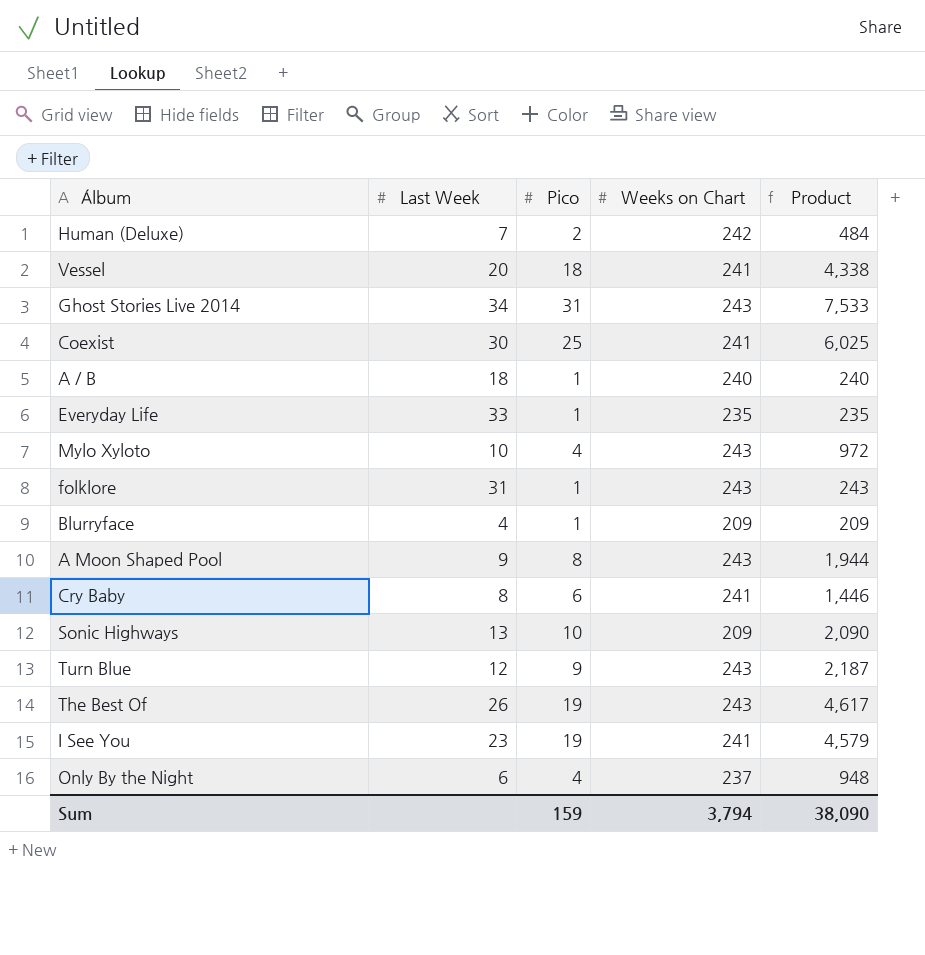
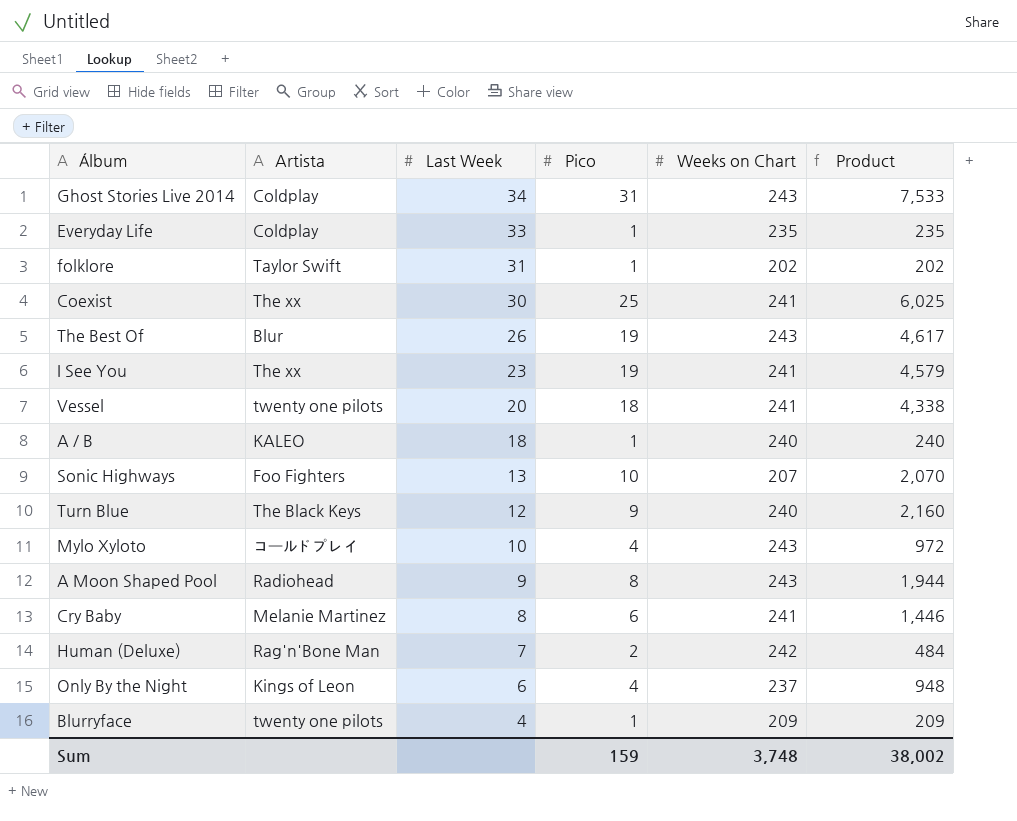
row order: none -> Last Week descending
column Artista | position: none -> 2
folklore | Weeks on Chart: 243 -> 202
folklore | Product: 243 -> 202
Sonic Highways | Weeks on Chart: 209 -> 207
Sonic Highways | Product: 2,090 -> 2,070
Turn Blue | Weeks on Chart: 243 -> 240
Turn Blue | Product: 2,187 -> 2,160
Sum | Weeks on Chart: 3,794 -> 3,748
Sum | Product: 38,090 -> 38,002

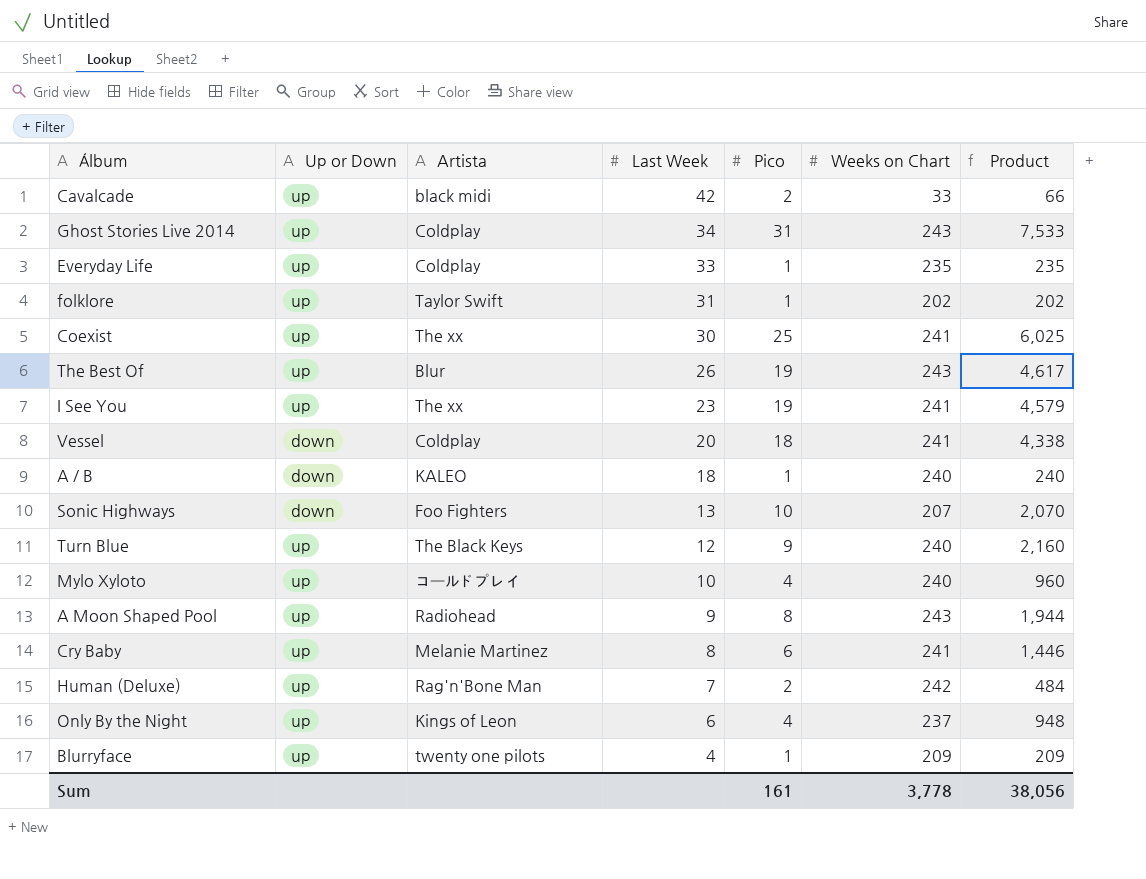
column Up or Down | position: none -> 2
row Cavalcade: none -> up | black midi | 42 | 2 | 33 | 66
Vessel | Artista: twenty one pilots -> Coldplay
Mylo Xyloto | Weeks on Chart: 243 -> 240
Mylo Xyloto | Product: 972 -> 960
Sum | Pico: 159 -> 161
Sum | Weeks on Chart: 3,748 -> 3,778
Sum | Product: 38,002 -> 38,056

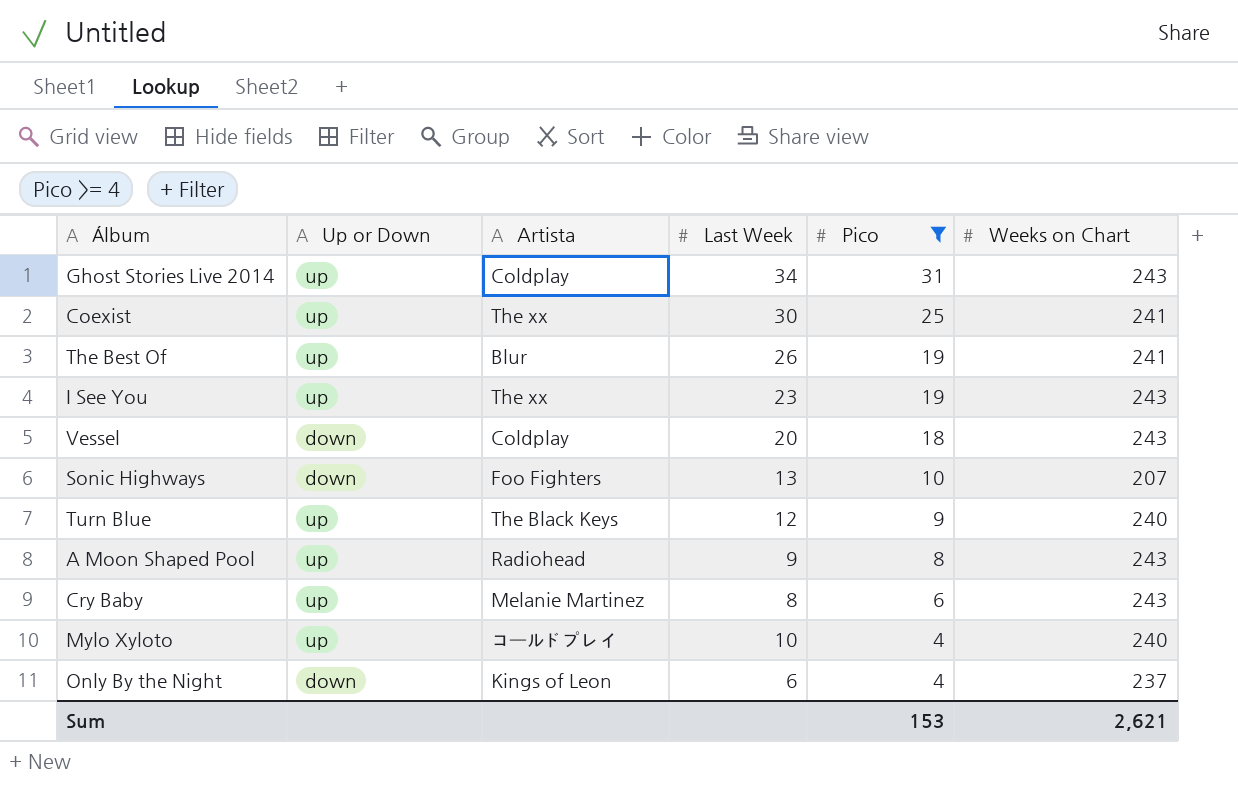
filter: none -> Pico >= 4
row order: Last Week descending -> Pico descending
column Product | formula: [Pico] * [Weeks on Chart] -> none
The Best Of | Weeks on Chart: 243 -> 241
I See You | Weeks on Chart: 241 -> 243
Vessel | Weeks on Chart: 241 -> 243
Cry Baby | Weeks on Chart: 241 -> 243
Only By the Night | Up or Down: up -> down
Sum | Pico: 161 -> 153
Sum | Weeks on Chart: 3,778 -> 2,621

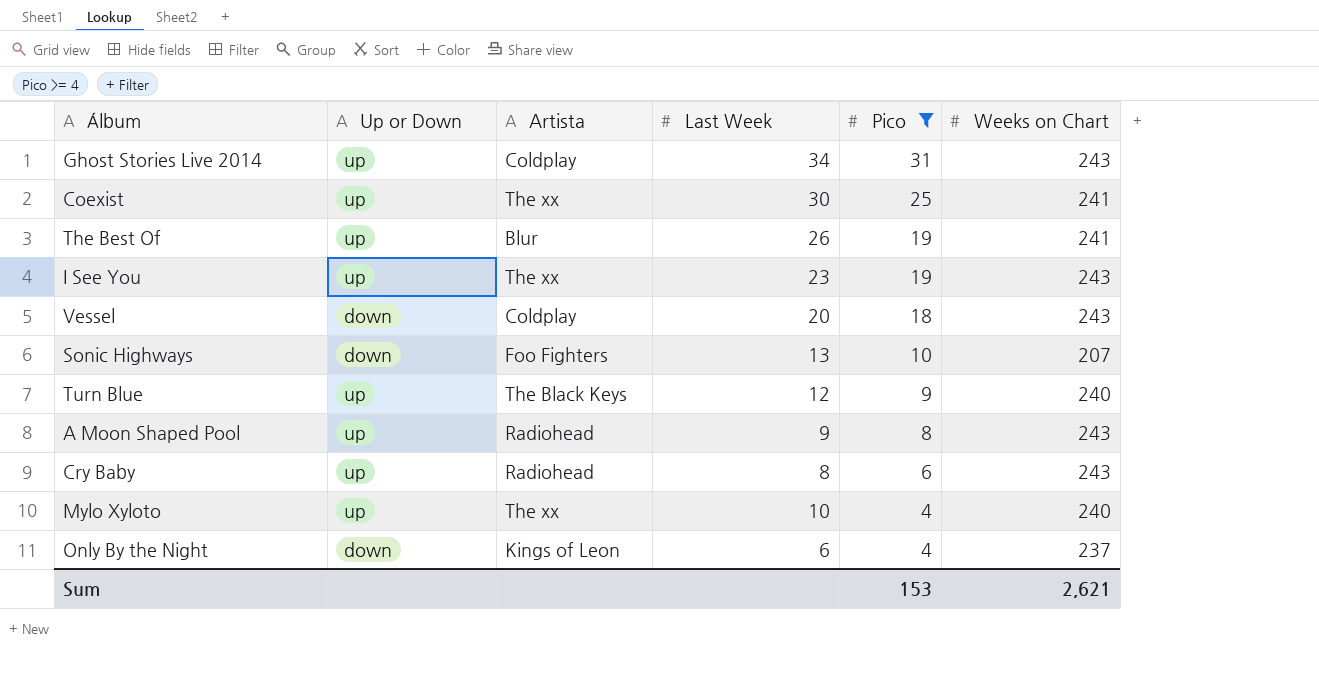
Cry Baby | Artista: Melanie Martinez -> Radiohead
Mylo Xyloto | Artista: コールドプレイ -> The xx

